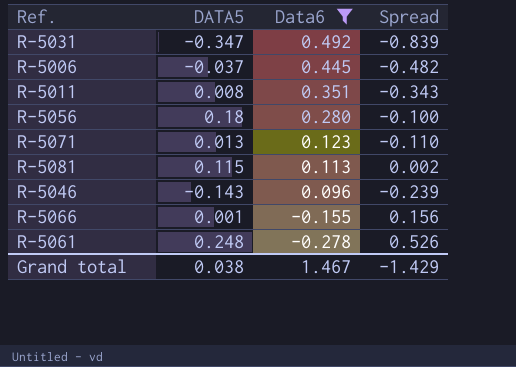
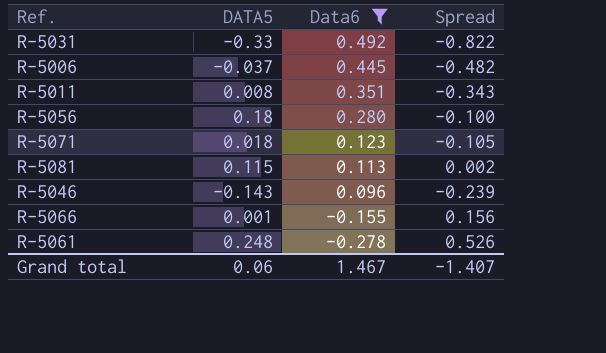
R-5031 | DATA5: -0.347 -> -0.33
R-5031 | Spread: -0.839 -> -0.822
R-5071 | DATA5: 0.013 -> 0.018
R-5071 | Spread: -0.110 -> -0.105
Grand total | DATA5: 0.038 -> 0.06
Grand total | Spread: -1.429 -> -1.407

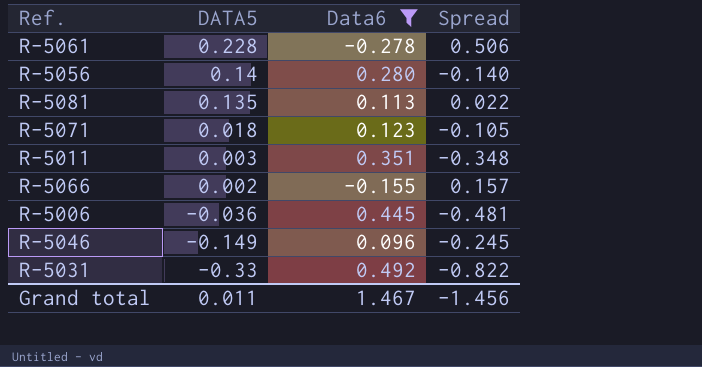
row order: Data6 descending -> DATA5 descending
R-5061 | DATA5: 0.248 -> 0.228
R-5061 | Spread: 0.526 -> 0.506
R-5056 | DATA5: 0.18 -> 0.14
R-5056 | Spread: -0.100 -> -0.140
R-5081 | DATA5: 0.115 -> 0.135
R-5081 | Spread: 0.002 -> 0.022
R-5011 | DATA5: 0.008 -> 0.003
R-5011 | Spread: -0.343 -> -0.348
R-5066 | DATA5: 0.001 -> 0.002
R-5066 | Spread: 0.156 -> 0.157
R-5006 | DATA5: -0.037 -> -0.036
R-5006 | Spread: -0.482 -> -0.481
R-5046 | DATA5: -0.143 -> -0.149
R-5046 | Spread: -0.239 -> -0.245
Grand total | DATA5: 0.06 -> 0.011
Grand total | Spread: -1.407 -> -1.456

